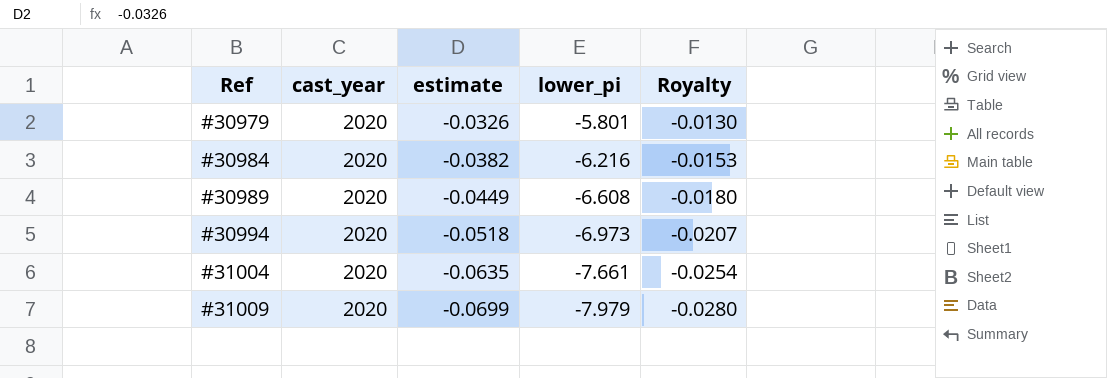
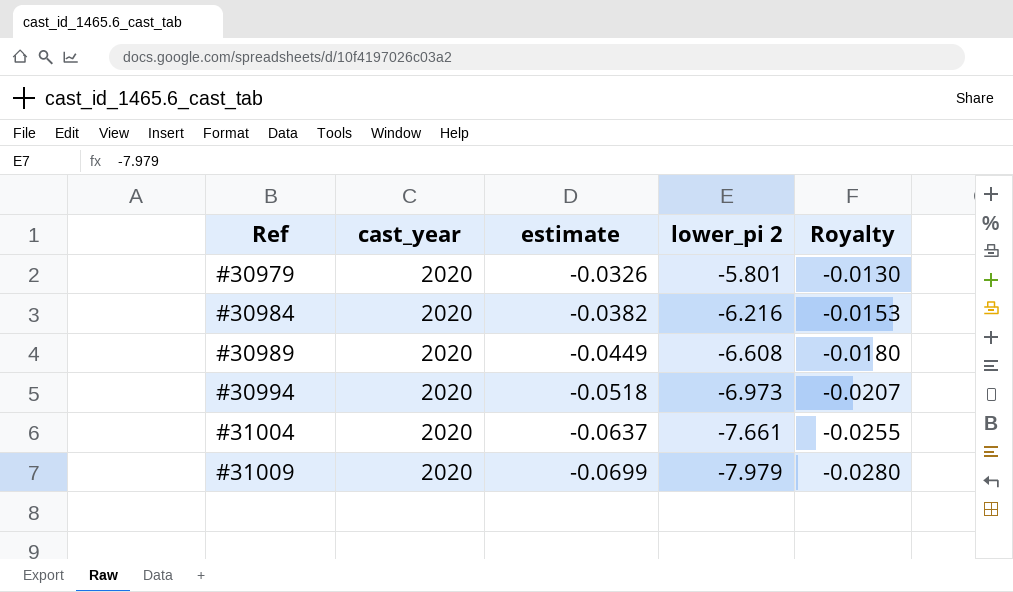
column name: lower_pi -> lower_pi 2
#31004 | estimate: -0.0635 -> -0.0637
#31004 | Royalty: -0.0254 -> -0.0255

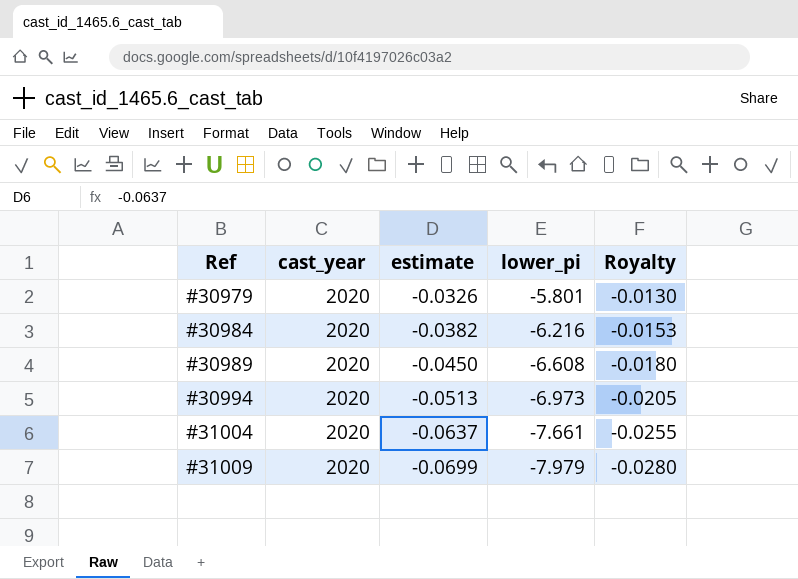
column name: lower_pi 2 -> lower_pi
#30989 | estimate: -0.0449 -> -0.0450
#30994 | estimate: -0.0518 -> -0.0513
#30994 | Royalty: -0.0207 -> -0.0205

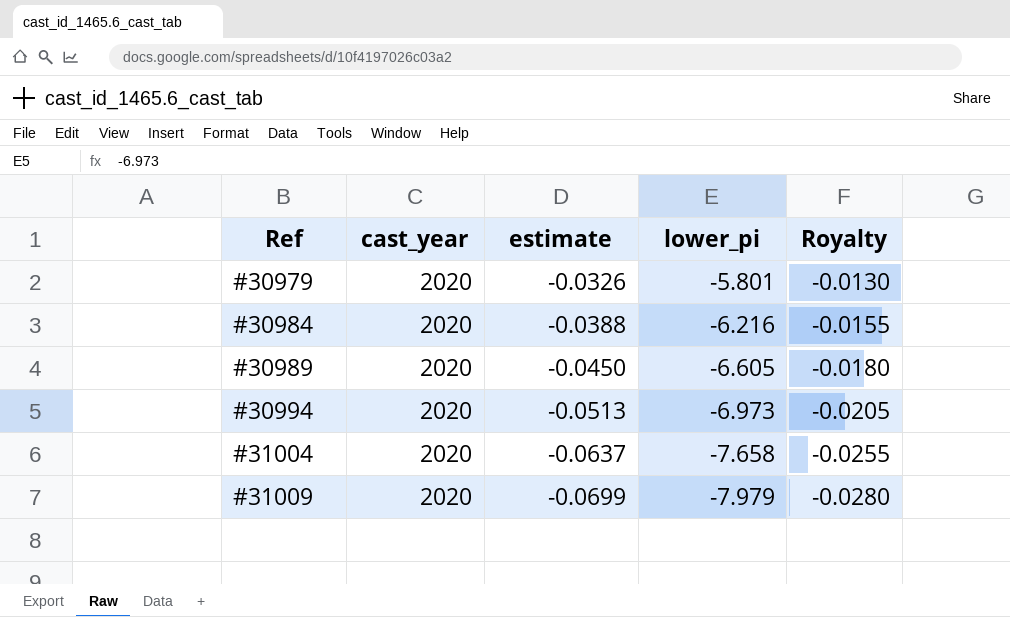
#30984 | estimate: -0.0382 -> -0.0388
#30984 | Royalty: -0.0153 -> -0.0155
#30989 | lower_pi: -6.608 -> -6.605
#31004 | lower_pi: -7.661 -> -7.658

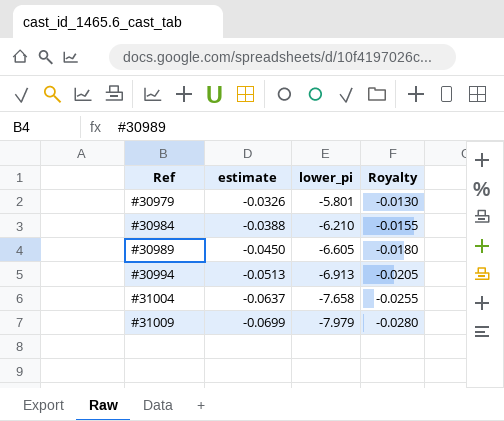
column cast_year | position: 2 -> none
#30984 | lower_pi: -6.216 -> -6.210
#30994 | lower_pi: -6.973 -> -6.913

